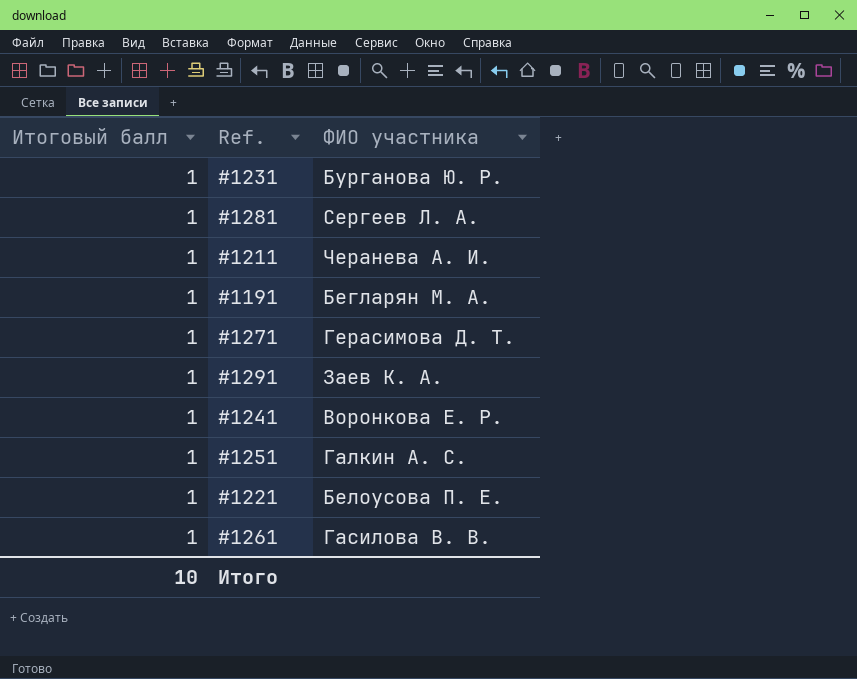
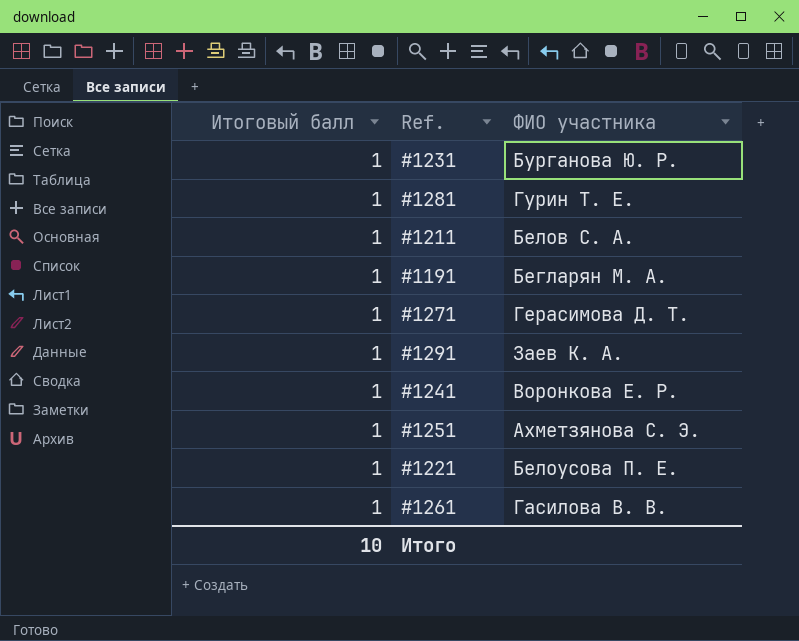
#1281 | ФИО участника: Сергеев Л. А. -> Гурин Т. Е.
#1211 | ФИО участника: Черанева А. И. -> Белов С. А.
#1251 | ФИО участника: Галкин А. С. -> Ахметзянова С. Э.

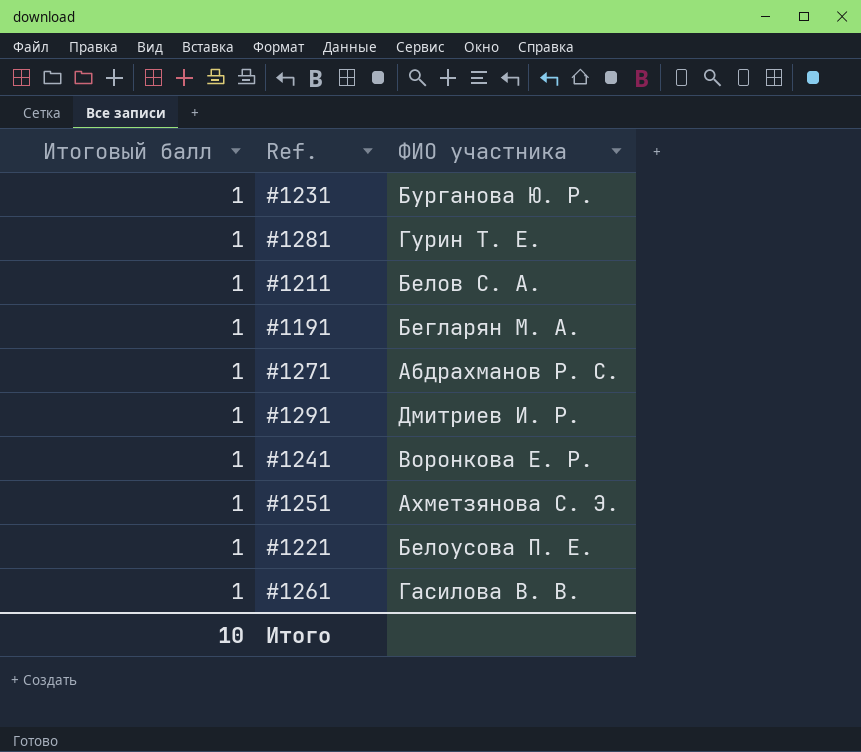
#1271 | ФИО участника: Герасимова Д. Т. -> Абдрахманов Р. С.
#1291 | ФИО участника: Заев К. А. -> Дмитриев И. Р.

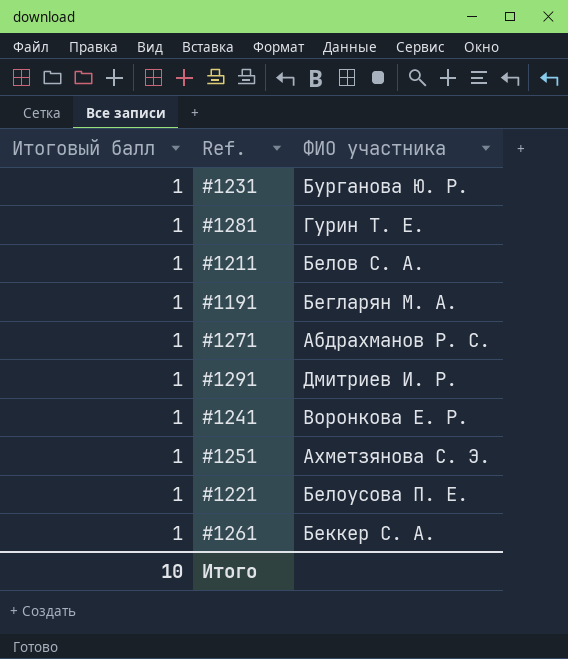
#1261 | ФИО участника: Гасилова В. В. -> Беккер С. А.

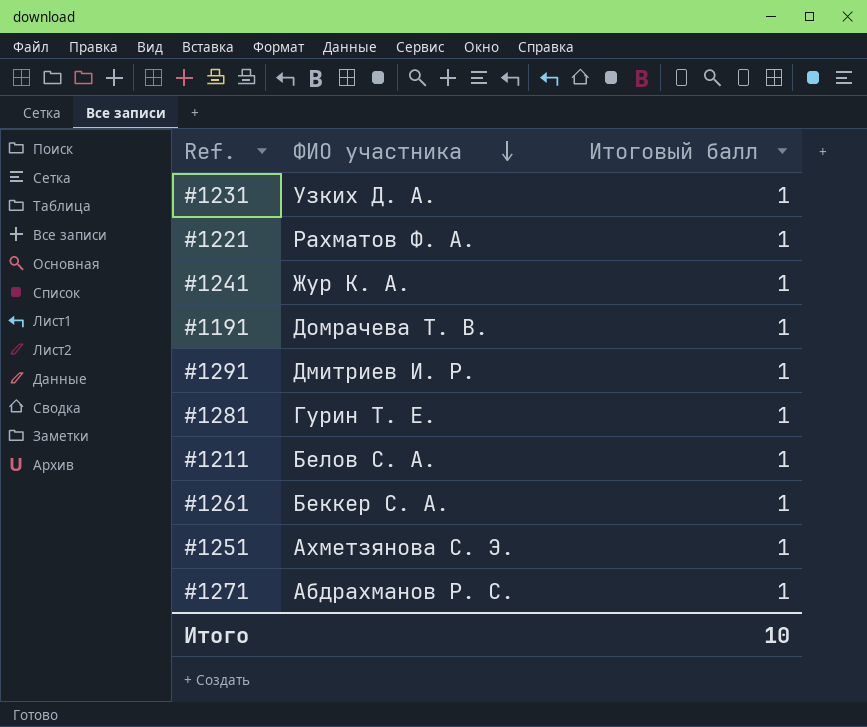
row order: none -> ФИО участника descending
column Итоговый балл | position: 1 -> 3
#1231 | ФИО участника: Бурганова Ю. Р. -> Узких Д. А.
#1221 | ФИО участника: Белоусова П. Е. -> Рахматов Ф. А.
#1241 | ФИО участника: Воронкова Е. Р. -> Жур К. А.
#1191 | ФИО участника: Бегларян М. А. -> Домрачева Т. В.

